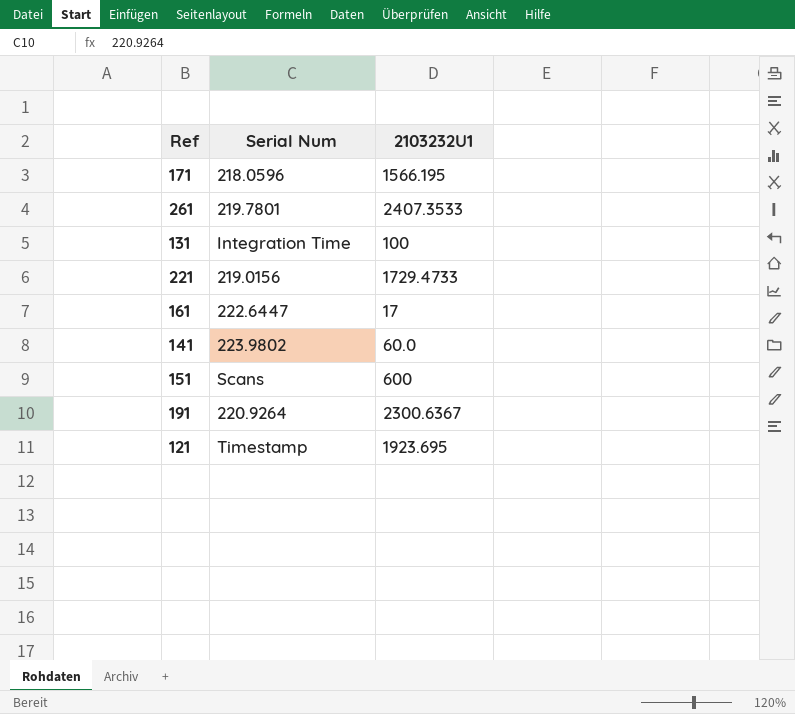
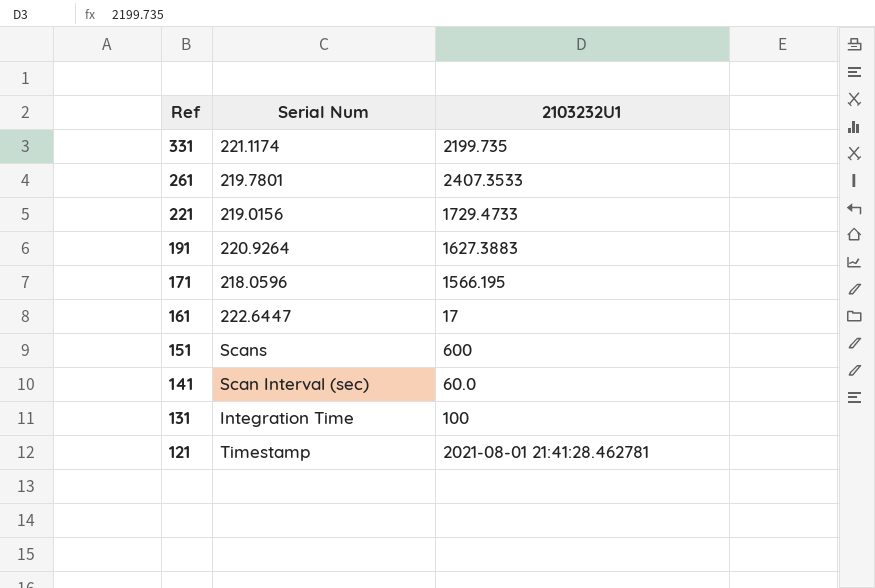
row order: none -> Ref descending
row 331: none -> 221.1174 | 2199.735
191 | 2103232U1: 2300.6367 -> 1627.3883
141 | Serial Num: 223.9802 -> Scan Interval (sec)
121 | 2103232U1: 1923.695 -> 2021-08-01 21:41:28.462781

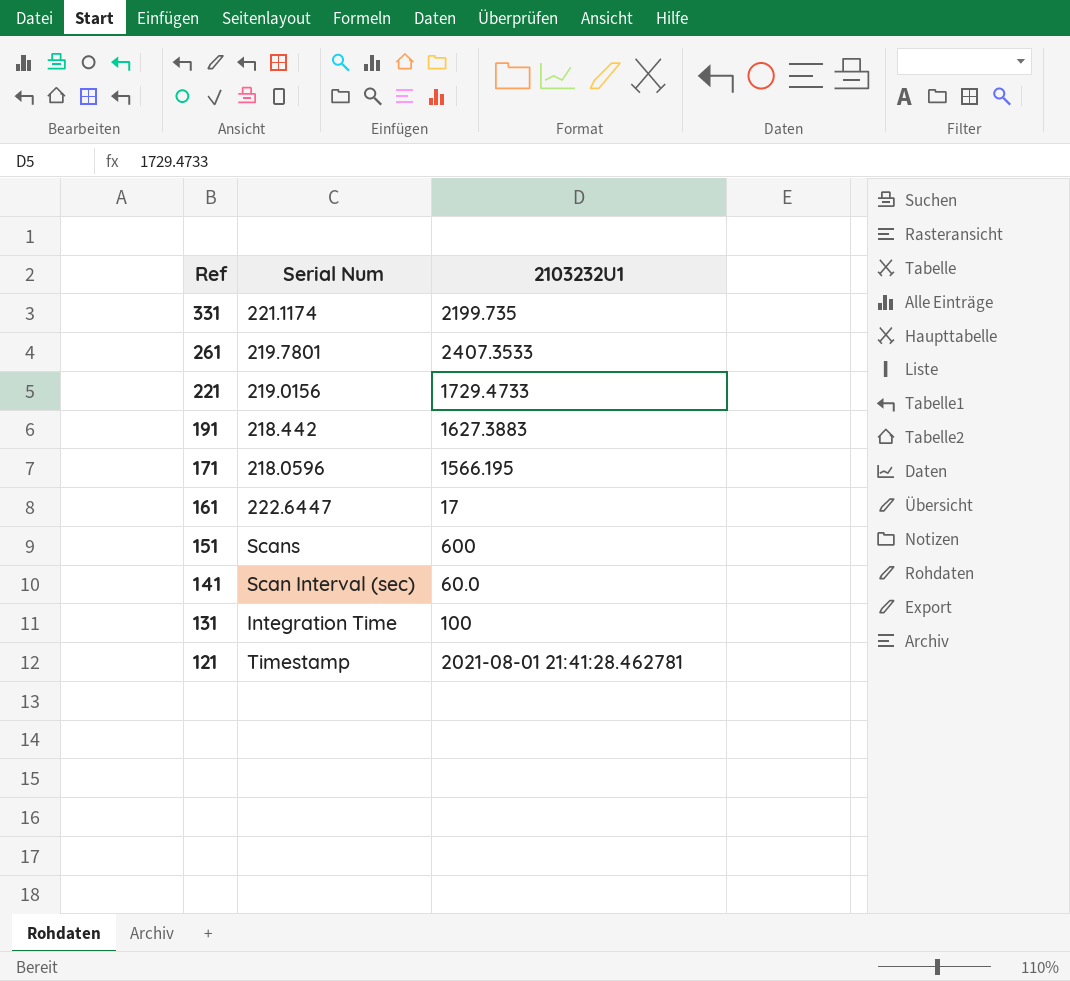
191 | Serial Num: 220.9264 -> 218.442

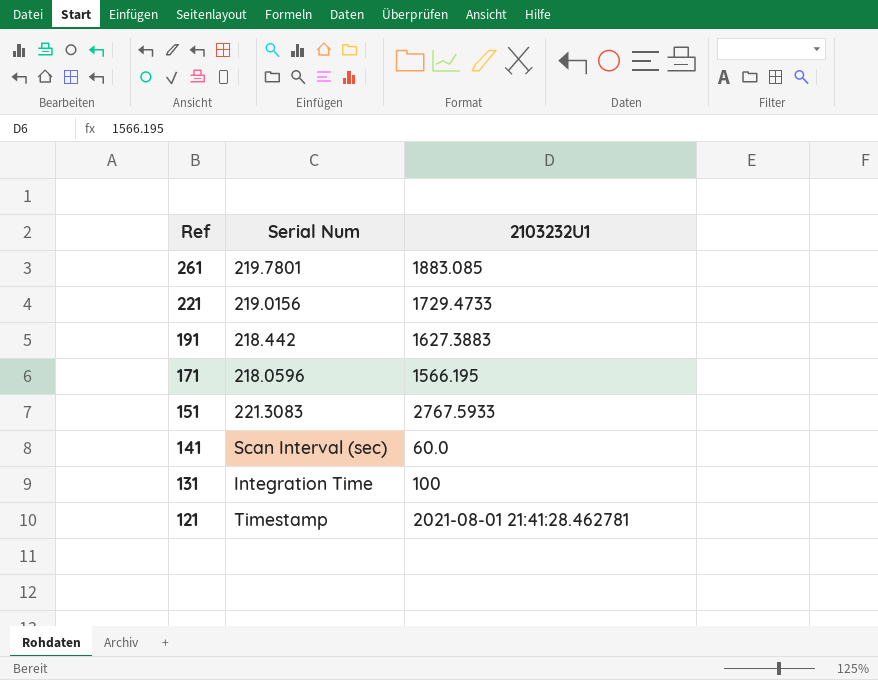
row 331: 221.1174 | 2199.735 -> none
row 161: 222.6447 | 17 -> none
261 | 2103232U1: 2407.3533 -> 1883.085
151 | Serial Num: Scans -> 221.3083
151 | 2103232U1: 600 -> 2767.5933

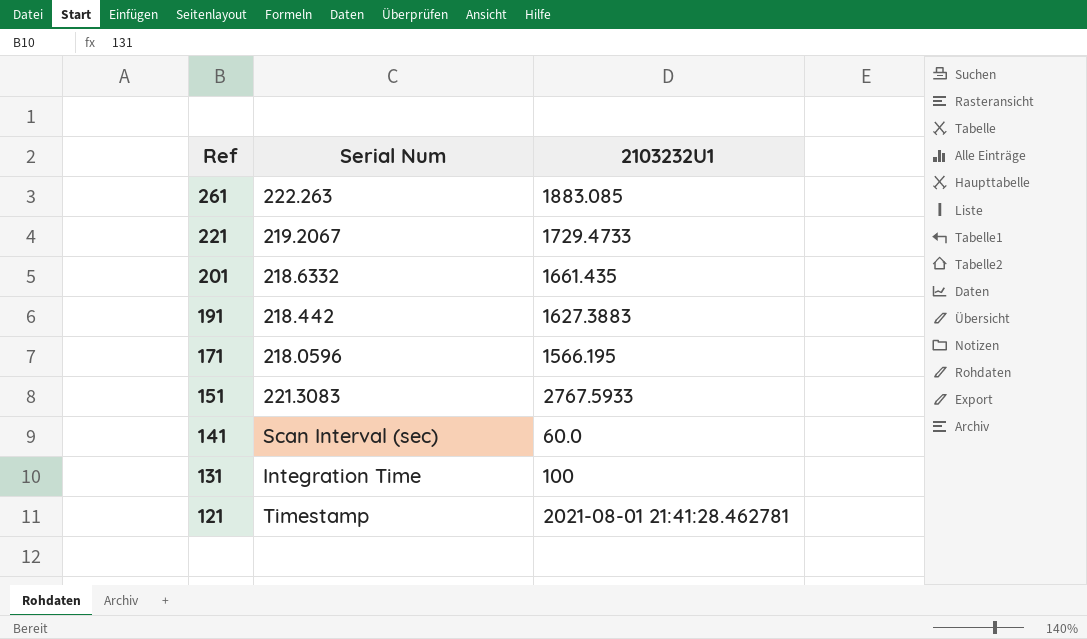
261 | Serial Num: 219.7801 -> 222.263
221 | Serial Num: 219.0156 -> 219.2067
row 201: none -> 218.6332 | 1661.435

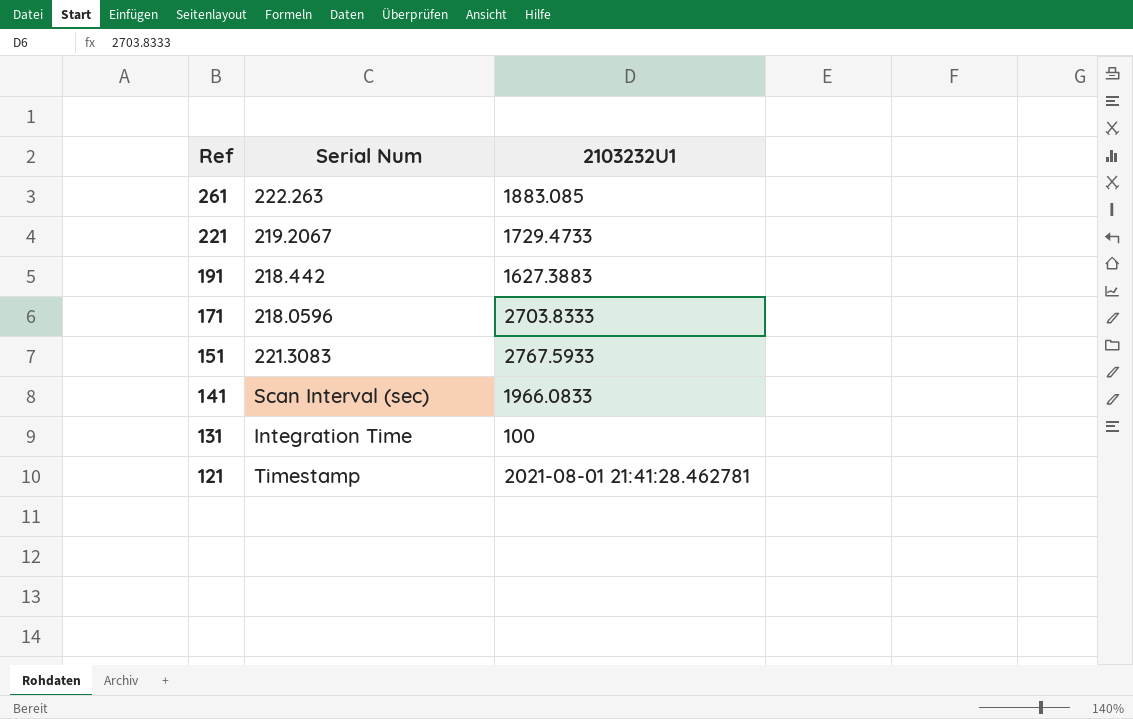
row 201: 218.6332 | 1661.435 -> none
171 | 2103232U1: 1566.195 -> 2703.8333
141 | 2103232U1: 60.0 -> 1966.0833

